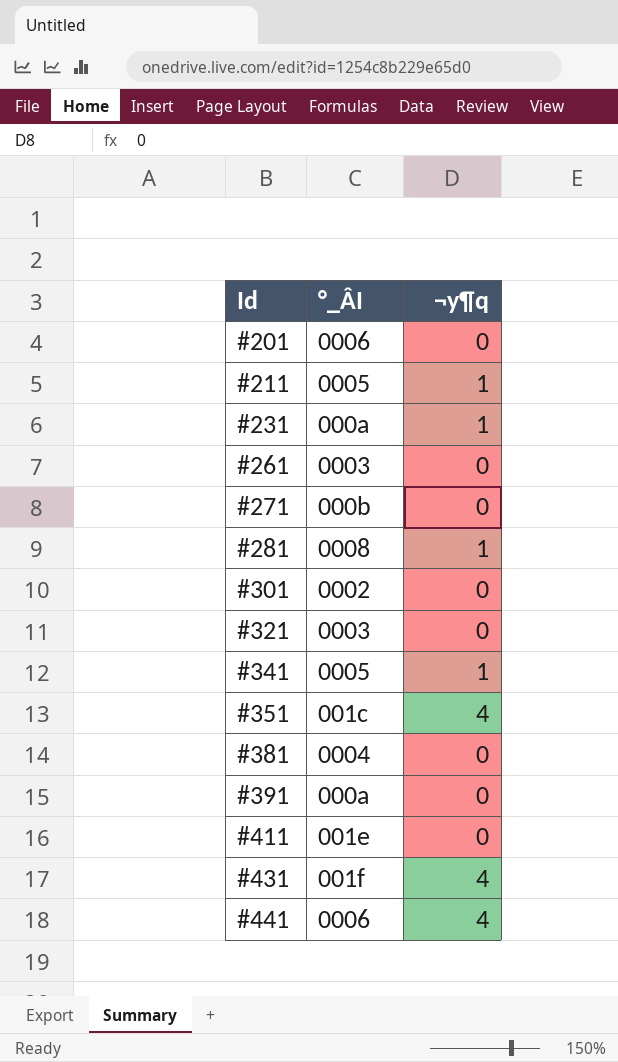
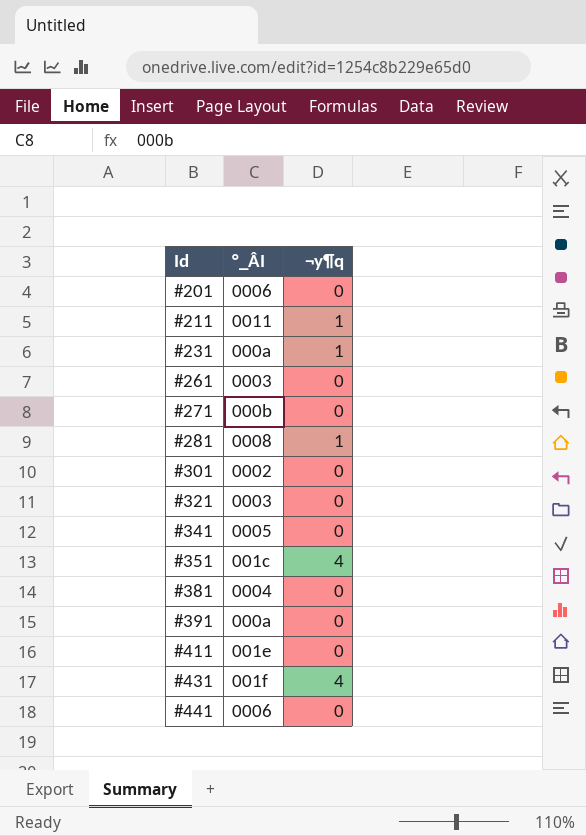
#211 | °_ÂI: 0005 -> 0011
#341 | ¬y¶q: 1 -> 0
#441 | ¬y¶q: 4 -> 0

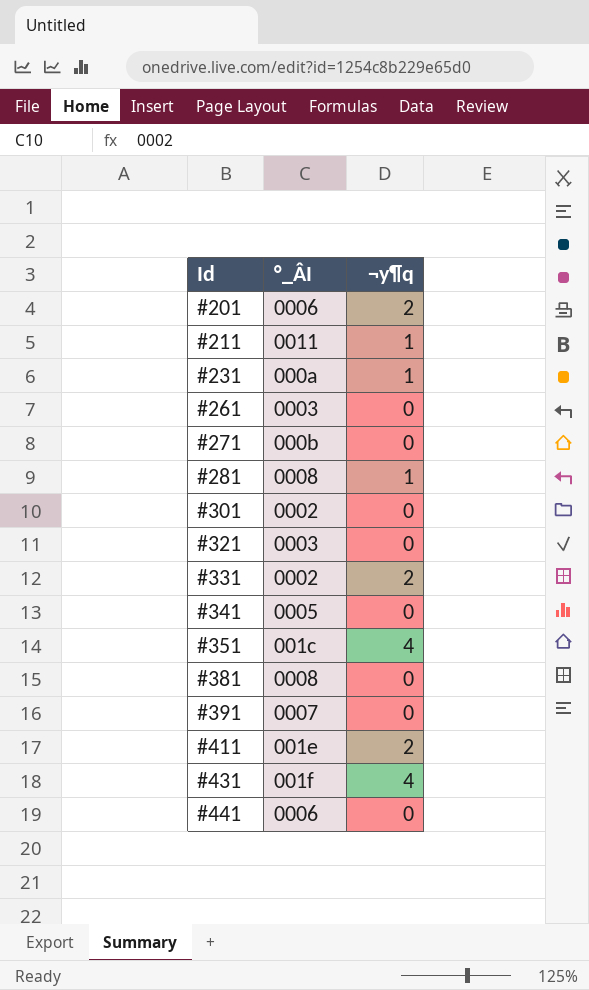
#201 | ¬y¶q: 0 -> 2
row #331: none -> 0002 | 2
#381 | °_ÂI: 0004 -> 0008
#391 | °_ÂI: 000a -> 0007
#411 | ¬y¶q: 0 -> 2

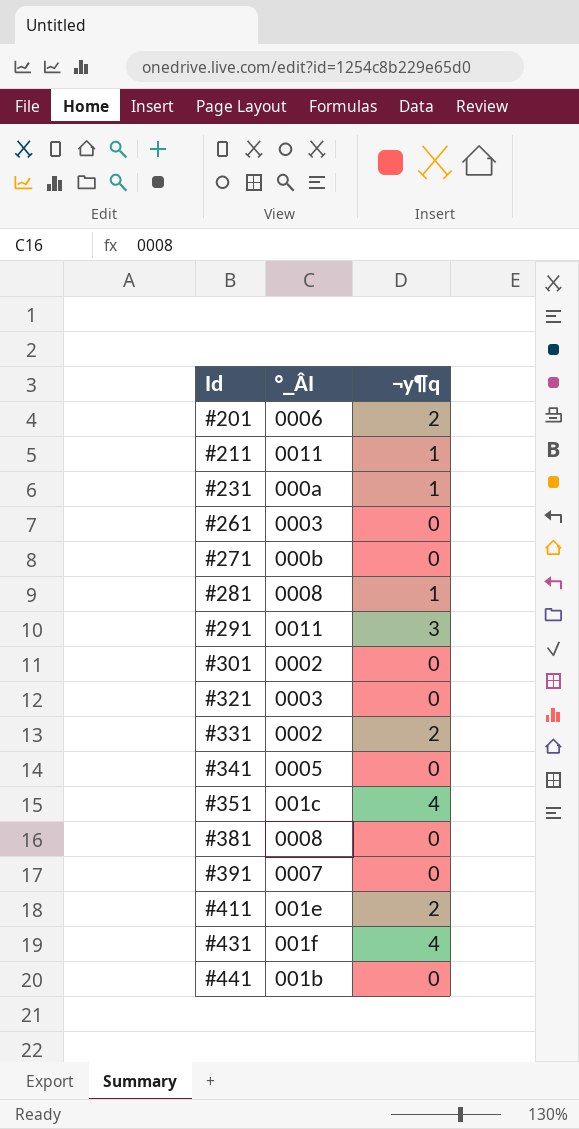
row #291: none -> 0011 | 3
#441 | °_ÂI: 0006 -> 001b

